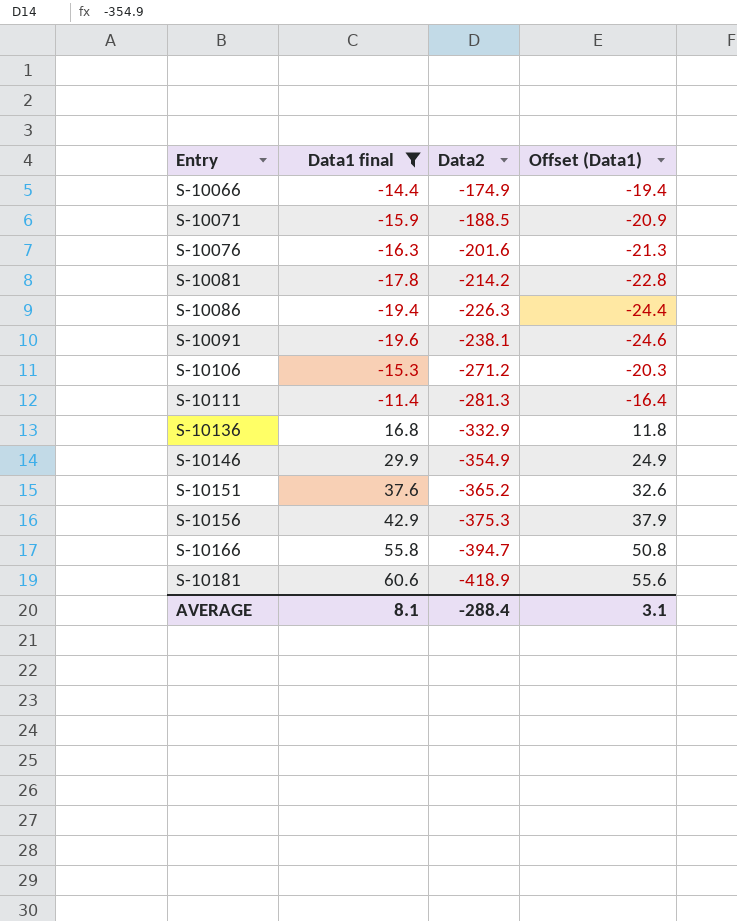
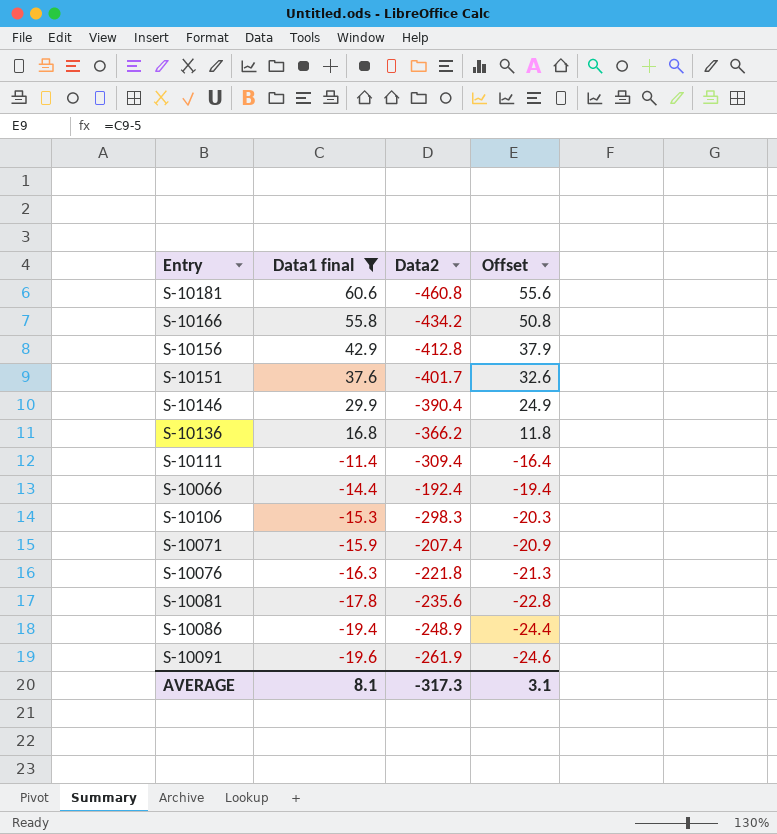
row order: Entry ascending -> Data1 final descending
column name: Offset (Data1) -> Offset
S-10181 | Data2: -418.9 -> -460.8
S-10166 | Data2: -394.7 -> -434.2
S-10156 | Data2: -375.3 -> -412.8
S-10151 | Data2: -365.2 -> -401.7
S-10146 | Data2: -354.9 -> -390.4
S-10136 | Data2: -332.9 -> -366.2
S-10111 | Data2: -281.3 -> -309.4
S-10066 | Data2: -174.9 -> -192.4
S-10106 | Data2: -271.2 -> -298.3
S-10071 | Data2: -188.5 -> -207.4
S-10076 | Data2: -201.6 -> -221.8
S-10081 | Data2: -214.2 -> -235.6
S-10086 | Data2: -226.3 -> -248.9
S-10091 | Data2: -238.1 -> -261.9
AVERAGE | Data2: -288.4 -> -317.3

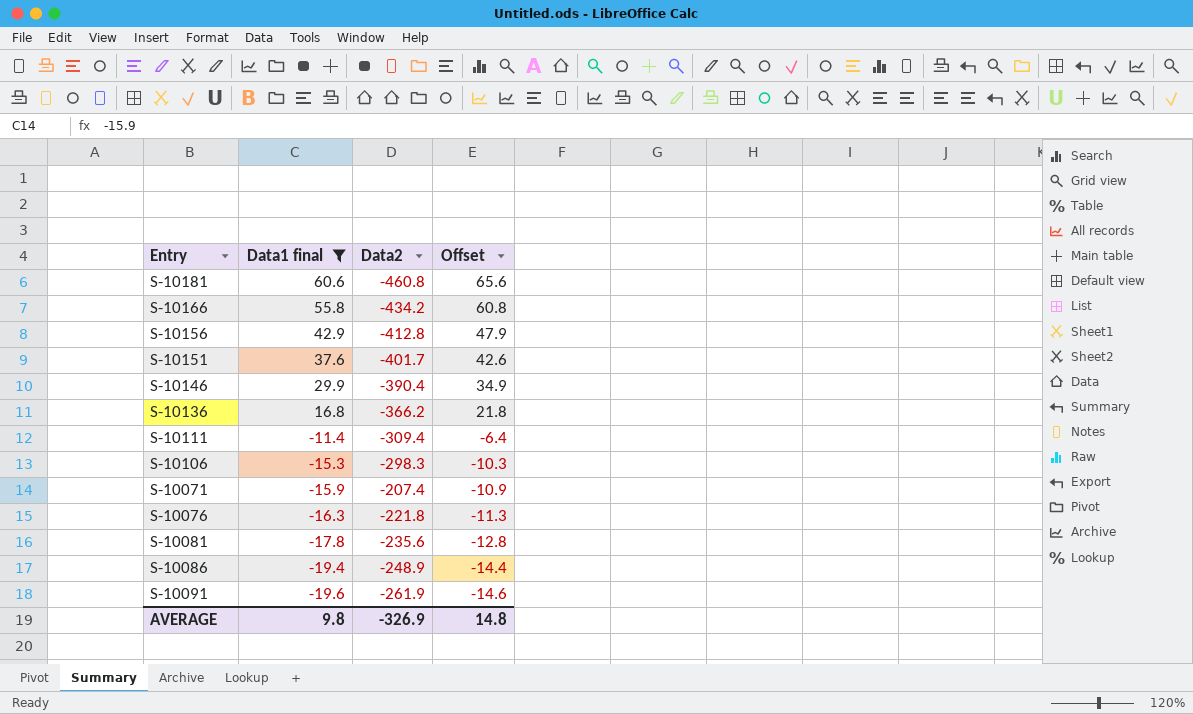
column Offset | formula: [Data1 final] - 5 -> [Data1 final] + 5
row S-10066: -14.4 | -192.4 | -19.4 -> none
AVERAGE | Data1 final: 8.1 -> 9.8
AVERAGE | Data2: -317.3 -> -326.9
AVERAGE | Offset: 3.1 -> 14.8

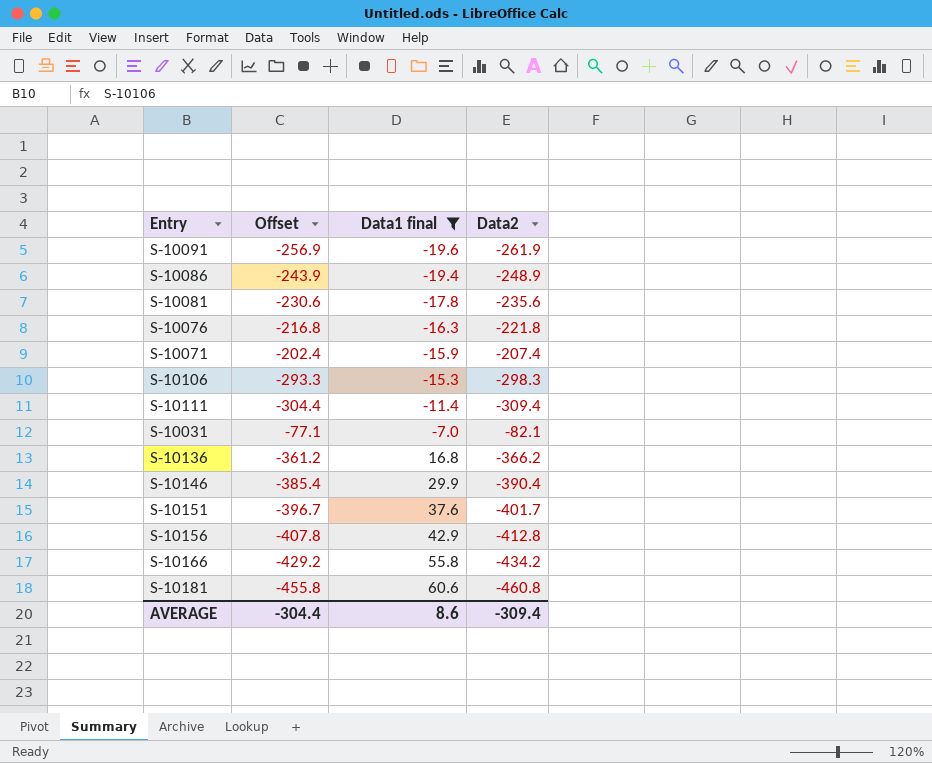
row order: Data1 final descending -> Data1 final ascending
column Offset | formula: [Data1 final] + 5 -> [Data2] + 5
column Offset | position: 4 -> 2
row S-10031: none -> -77.1 | -7.0 | -82.1
AVERAGE | Offset: 14.8 -> -304.4
AVERAGE | Data1 final: 9.8 -> 8.6
AVERAGE | Data2: -326.9 -> -309.4

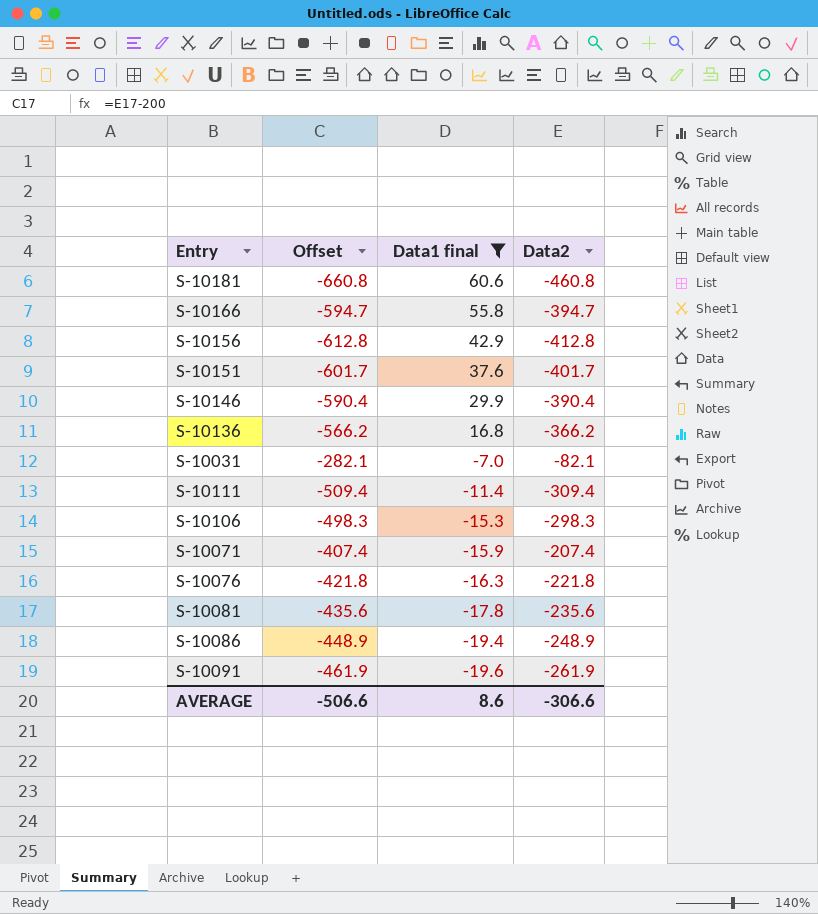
row order: Data1 final ascending -> Data1 final descending
column Offset | formula: [Data2] + 5 -> [Data2] - 200
S-10166 | Data2: -434.2 -> -394.7
AVERAGE | Offset: -304.4 -> -506.6
AVERAGE | Data2: -309.4 -> -306.6

